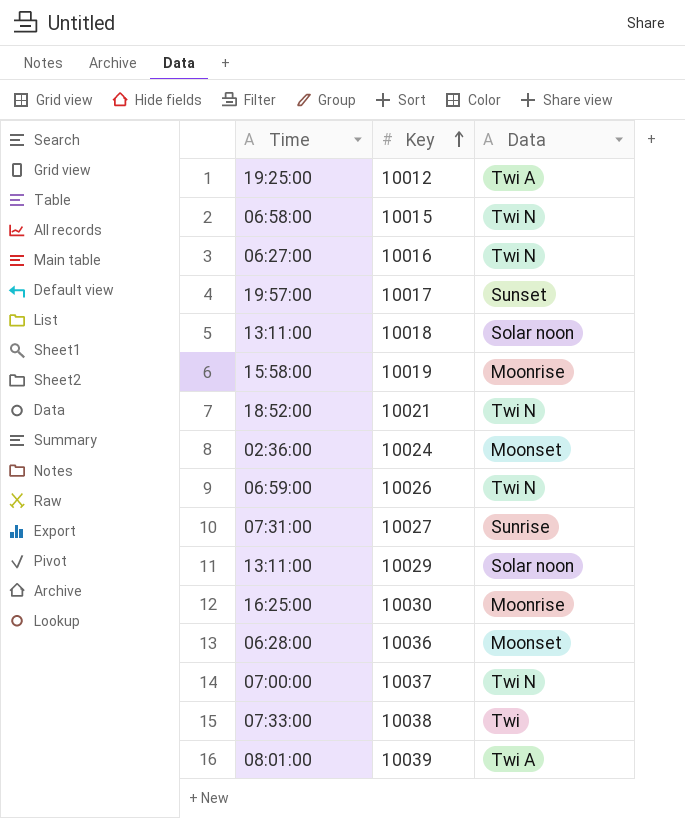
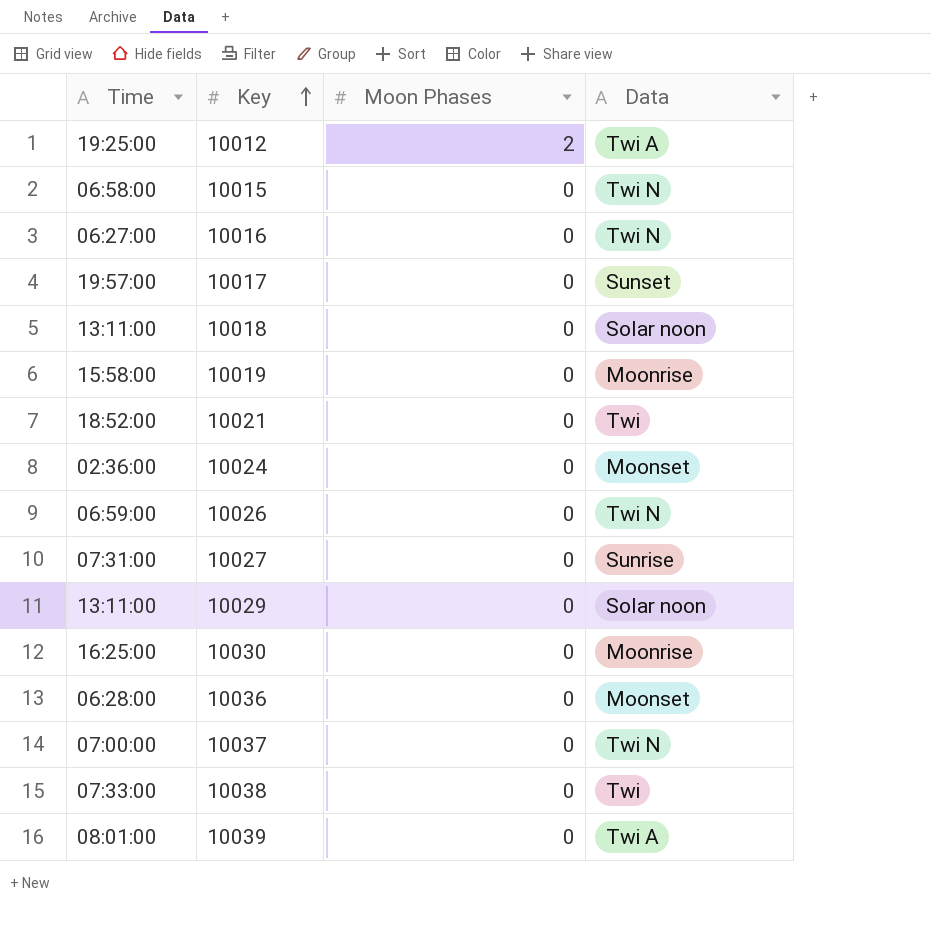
column Moon Phases | position: none -> 3
10021 | Data: Twi N -> Twi

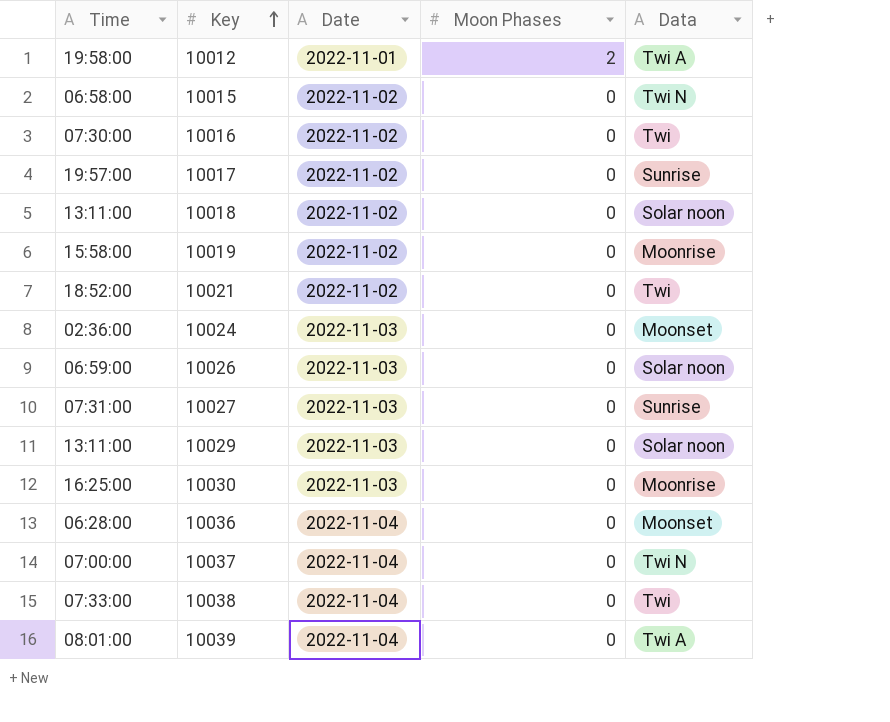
column Date | position: none -> 3
10012 | Time: 19:25:00 -> 19:58:00
10016 | Time: 06:27:00 -> 07:30:00
10016 | Data: Twi N -> Twi
10017 | Data: Sunset -> Sunrise
10026 | Data: Twi N -> Solar noon

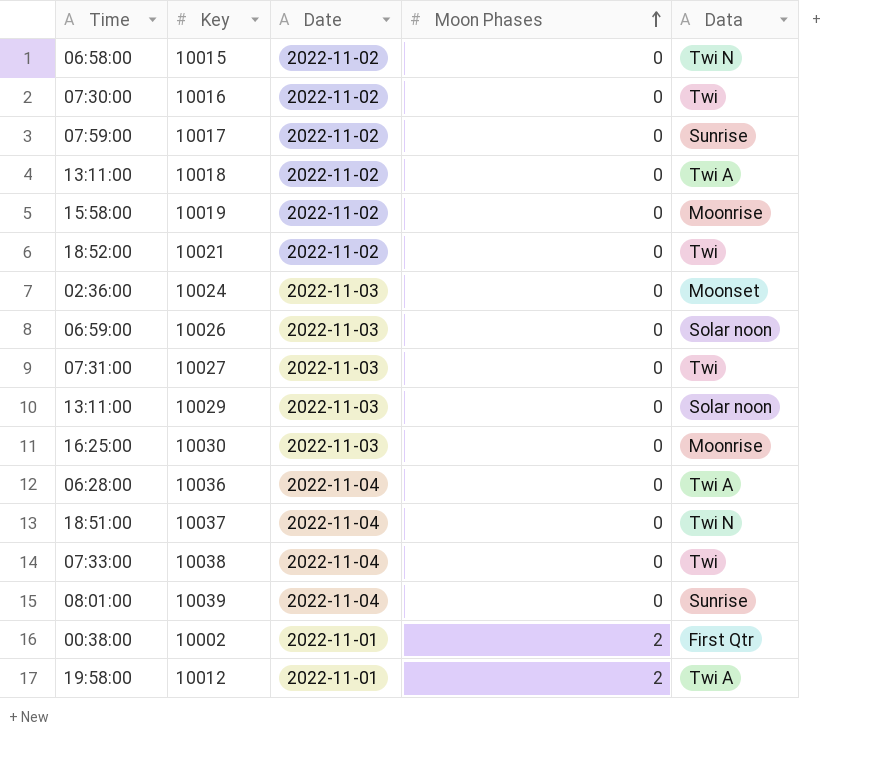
row order: Key ascending -> Moon Phases ascending
10017 | Time: 19:57:00 -> 07:59:00
10018 | Data: Solar noon -> Twi A
10027 | Data: Sunrise -> Twi
10036 | Data: Moonset -> Twi A
10037 | Time: 07:00:00 -> 18:51:00
10039 | Data: Twi A -> Sunrise
row 10002: none -> 00:38:00 | 2022-11-01 | 2 | First Qtr

